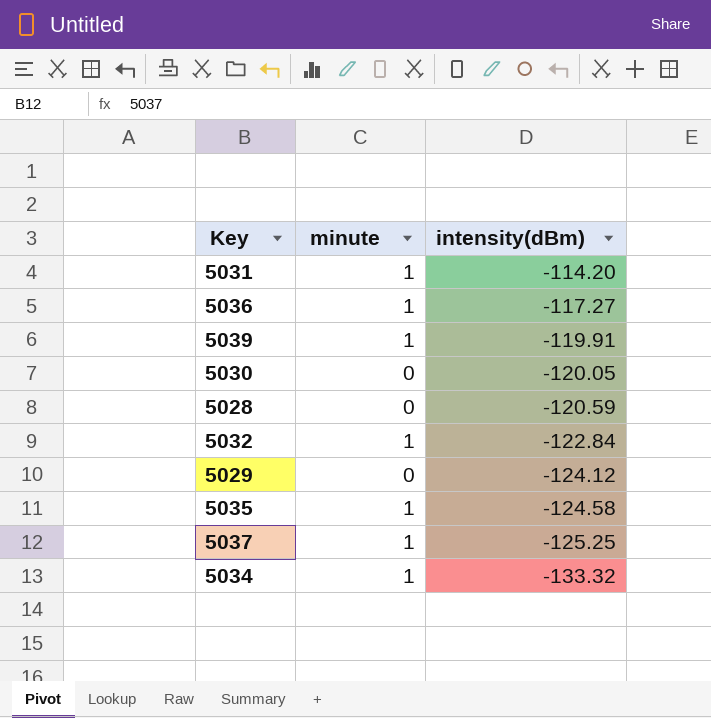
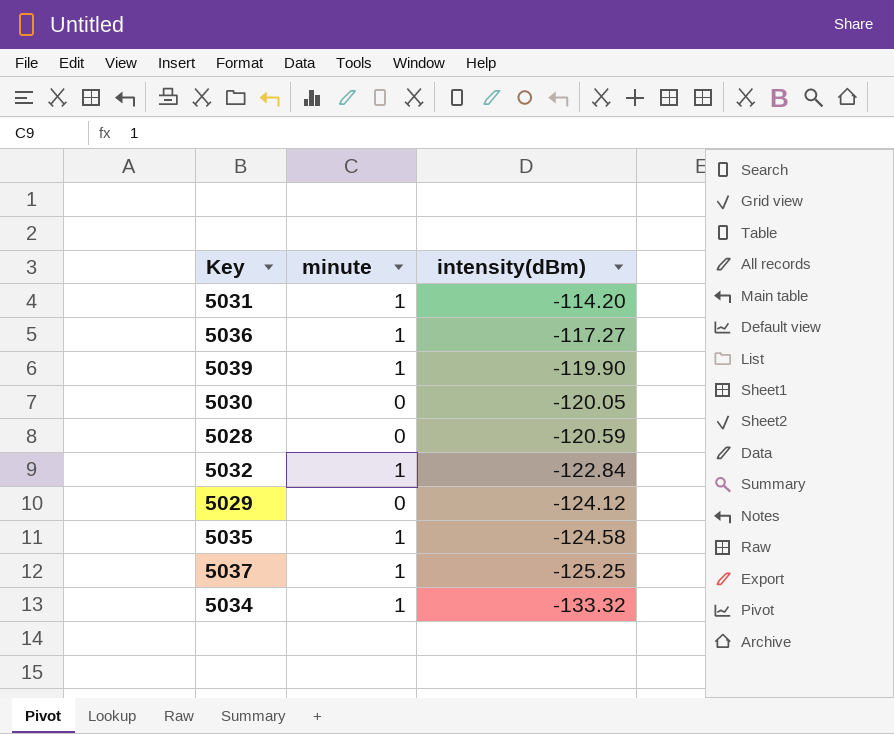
5039 | intensity(dBm): -119.91 -> -119.90

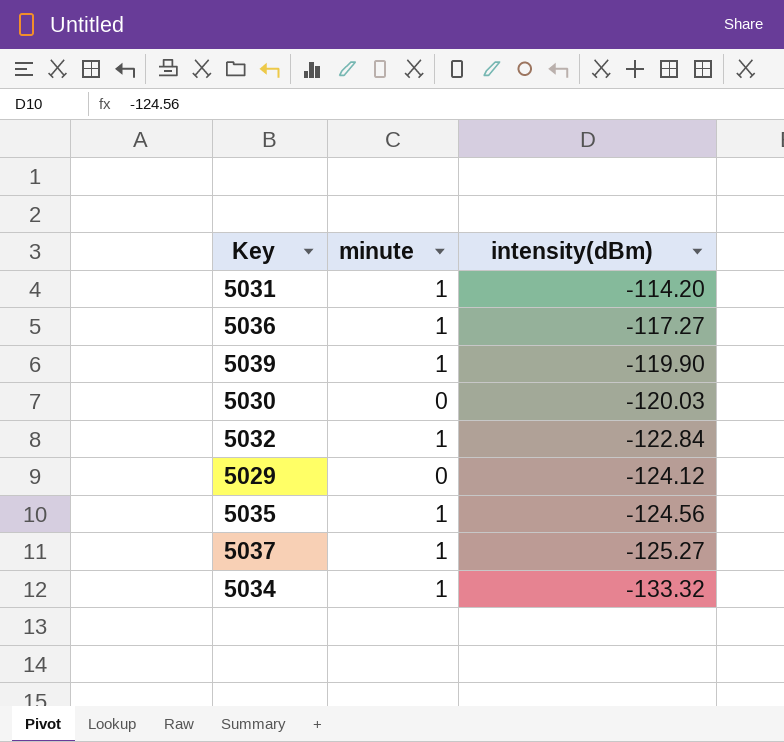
row 5028: 0 | -120.59 -> none
5030 | intensity(dBm): -120.05 -> -120.03
5035 | intensity(dBm): -124.58 -> -124.56
5037 | intensity(dBm): -125.25 -> -125.27

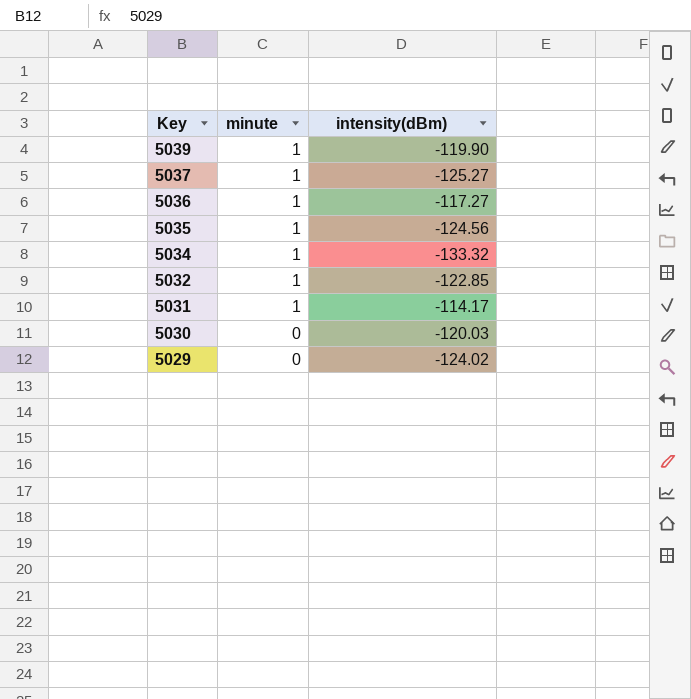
row order: intensity(dBm) descending -> Key descending
5032 | intensity(dBm): -122.84 -> -122.85
5031 | intensity(dBm): -114.20 -> -114.17
5029 | intensity(dBm): -124.12 -> -124.02

